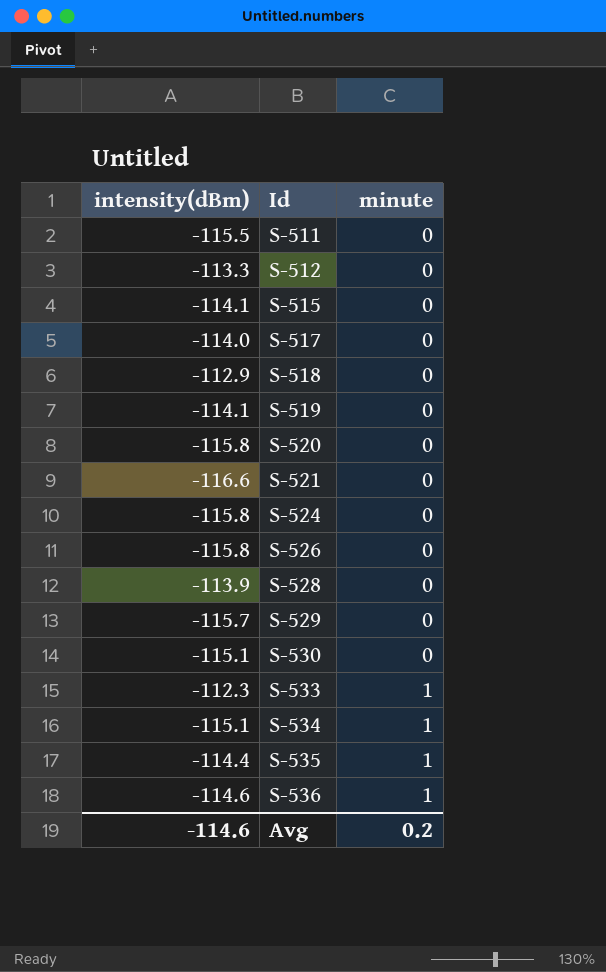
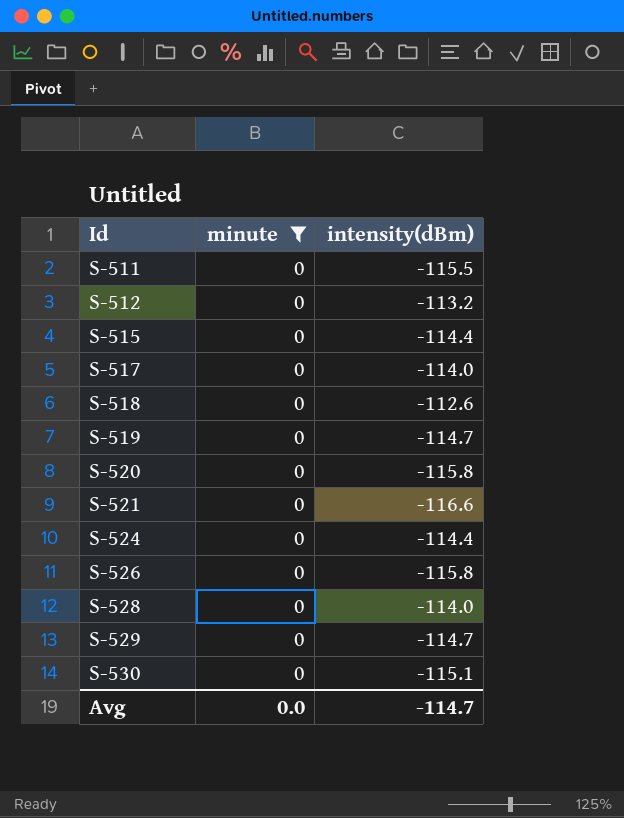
filter: none -> minute = 0
column intensity(dBm) | position: 1 -> 3
S-512 | intensity(dBm): -113.3 -> -113.2
S-515 | intensity(dBm): -114.1 -> -114.4
S-518 | intensity(dBm): -112.9 -> -112.6
S-519 | intensity(dBm): -114.1 -> -114.7
S-524 | intensity(dBm): -115.8 -> -114.4
S-528 | intensity(dBm): -113.9 -> -114.0
S-529 | intensity(dBm): -115.7 -> -114.7
Avg | minute: 0.2 -> 0.0
Avg | intensity(dBm): -114.6 -> -114.7

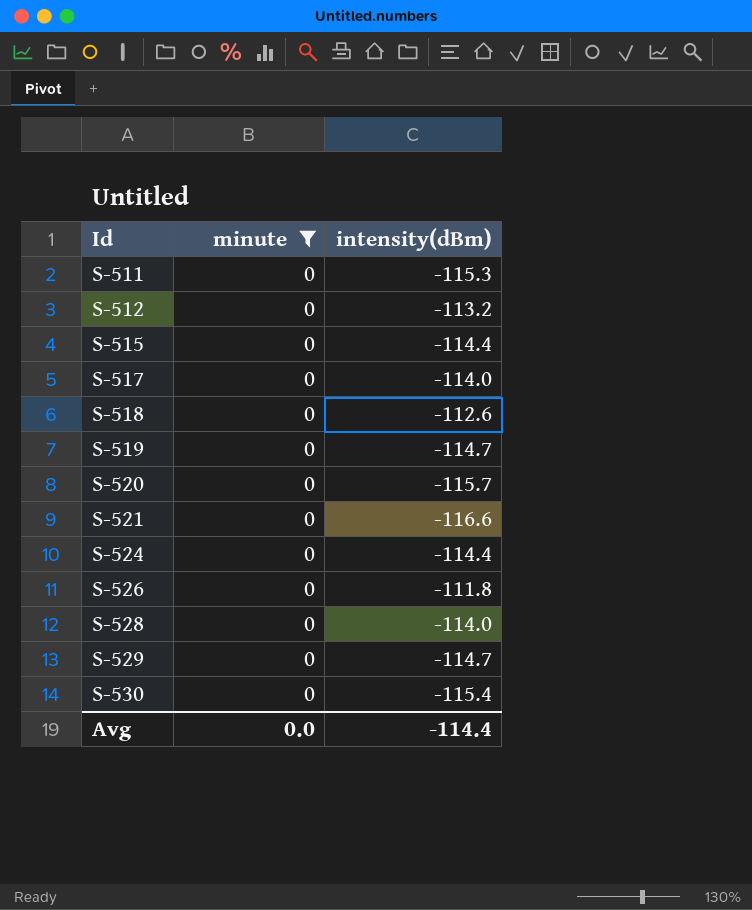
S-511 | intensity(dBm): -115.5 -> -115.3
S-520 | intensity(dBm): -115.8 -> -115.7
S-526 | intensity(dBm): -115.8 -> -111.8
S-530 | intensity(dBm): -115.1 -> -115.4
Avg | intensity(dBm): -114.7 -> -114.4

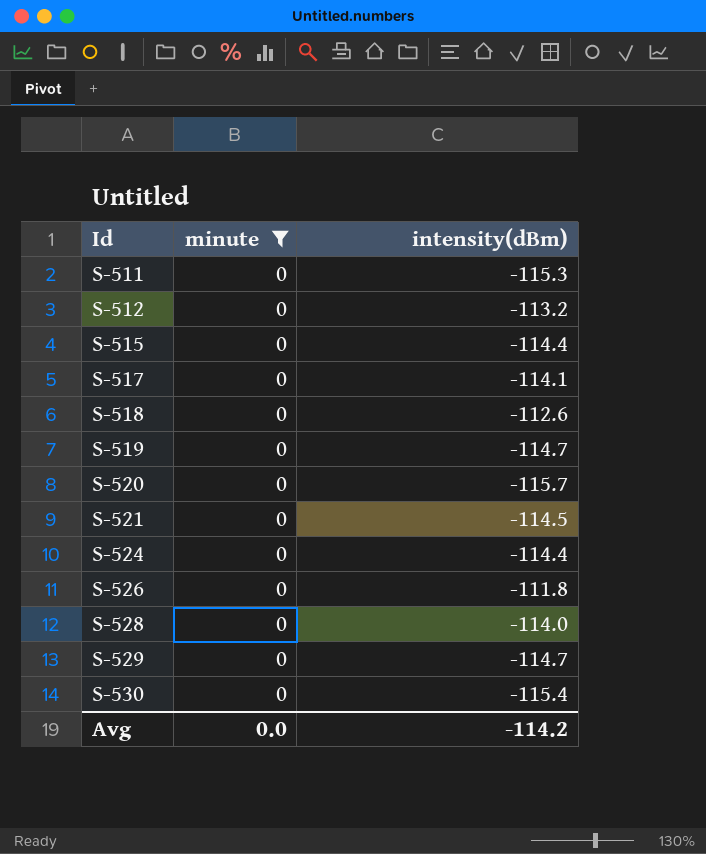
S-517 | intensity(dBm): -114.0 -> -114.1
S-521 | intensity(dBm): -116.6 -> -114.5
Avg | intensity(dBm): -114.4 -> -114.2

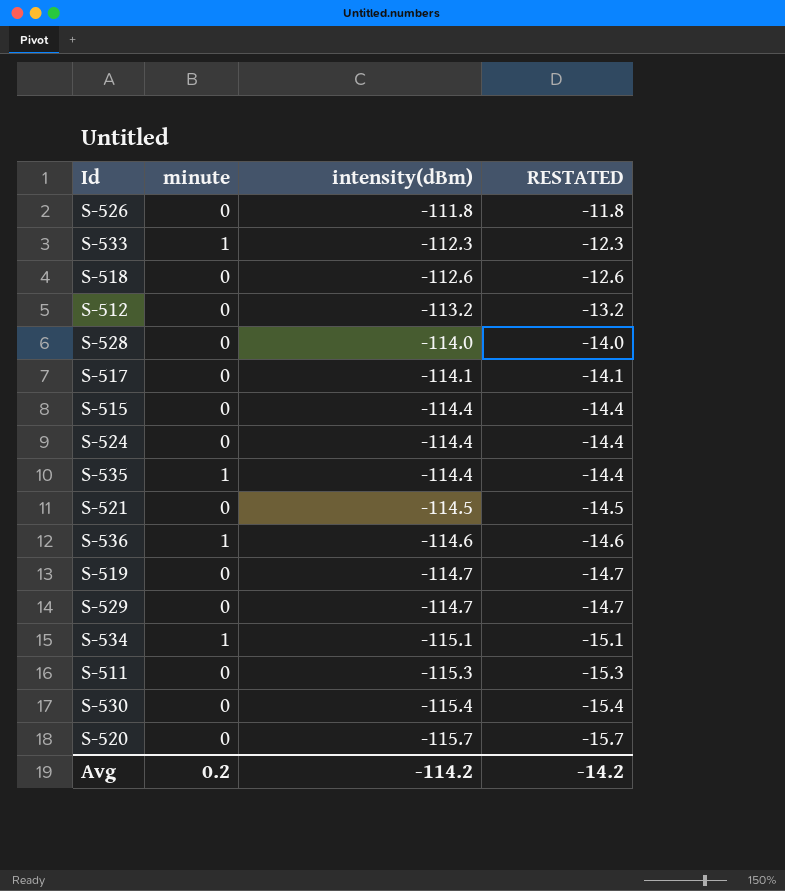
filter: minute = 0 -> none
row order: Id ascending -> intensity(dBm) descending
column RESTATED | formula: none -> [intensity(dBm)] + 100
Avg | minute: 0.0 -> 0.2

